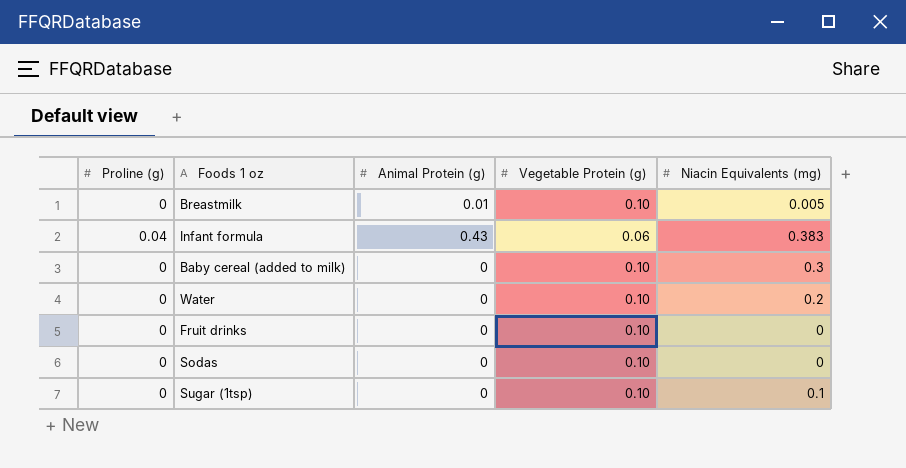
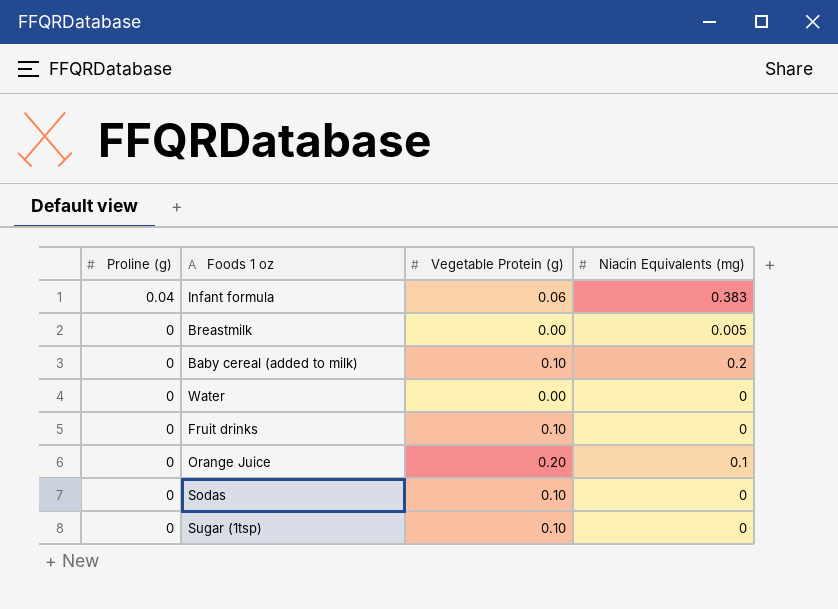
row order: none -> Proline (g) descending
column Animal Protein (g) | position: 3 -> none
Breastmilk | Vegetable Protein (g): 0.10 -> 0.00
Baby cereal (added to milk) | Niacin Equivalents (mg): 0.3 -> 0.2
Water | Vegetable Protein (g): 0.10 -> 0.00
Water | Niacin Equivalents (mg): 0.2 -> 0
row Orange Juice: none -> 0 | 0.20 | 0.1
Sugar (1tsp) | Niacin Equivalents (mg): 0.1 -> 0

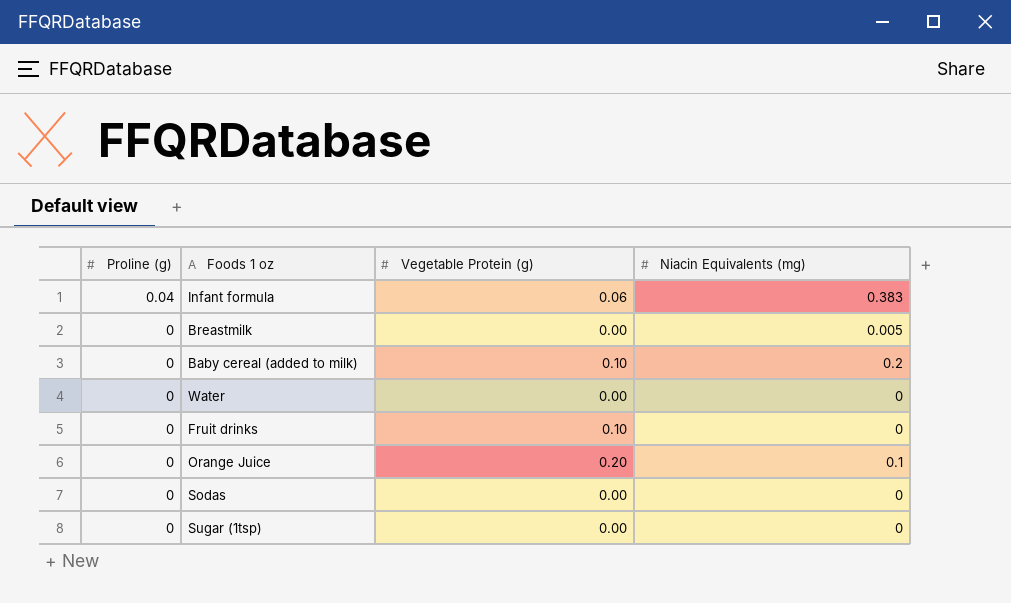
Sodas | Vegetable Protein (g): 0.10 -> 0.00
Sugar (1tsp) | Vegetable Protein (g): 0.10 -> 0.00

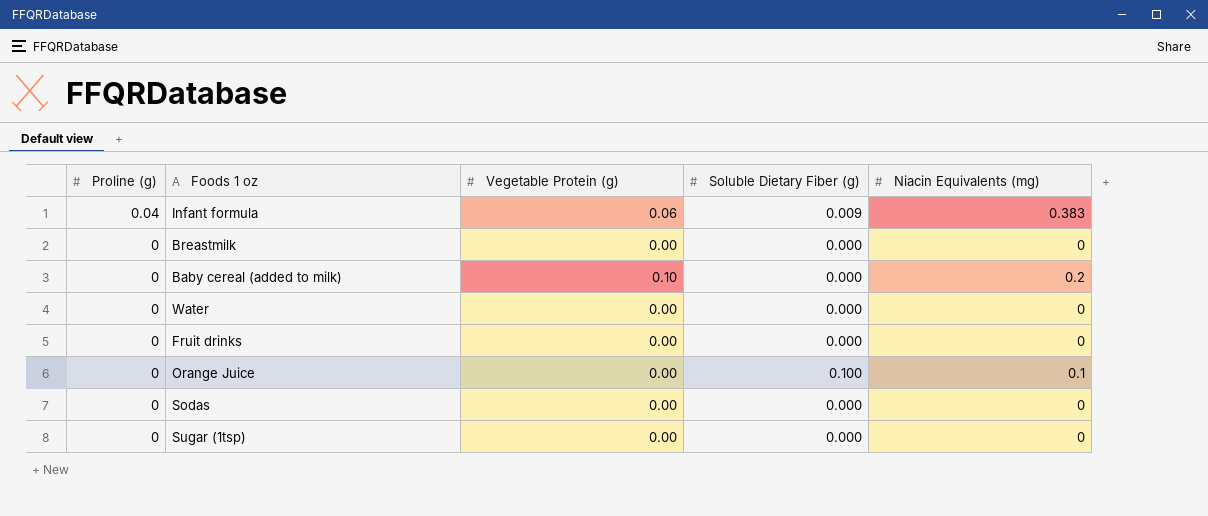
column Soluble Dietary Fiber (g) | position: none -> 4
Breastmilk | Niacin Equivalents (mg): 0.005 -> 0
Fruit drinks | Vegetable Protein (g): 0.10 -> 0.00
Orange Juice | Vegetable Protein (g): 0.20 -> 0.00

